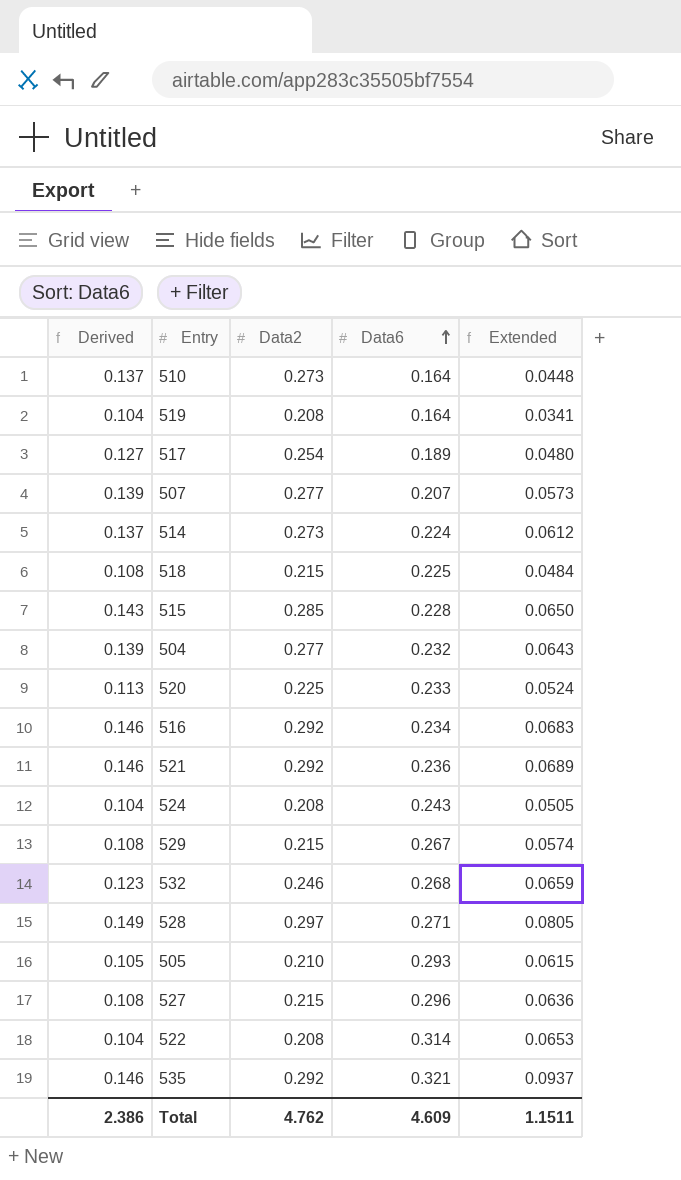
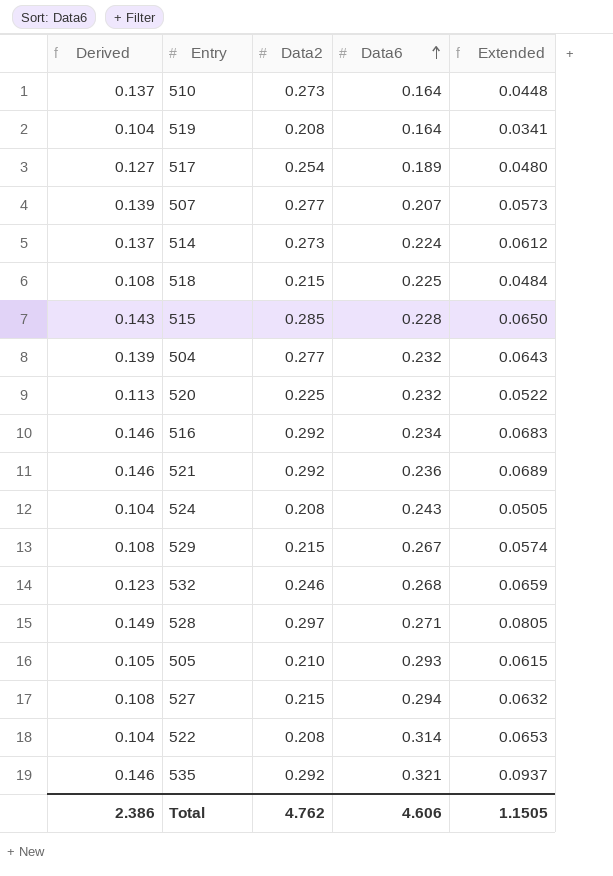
520 | Data6: 0.233 -> 0.232
520 | Extended: 0.0524 -> 0.0522
527 | Data6: 0.296 -> 0.294
527 | Extended: 0.0636 -> 0.0632
Total | Data6: 4.609 -> 4.606
Total | Extended: 1.1511 -> 1.1505

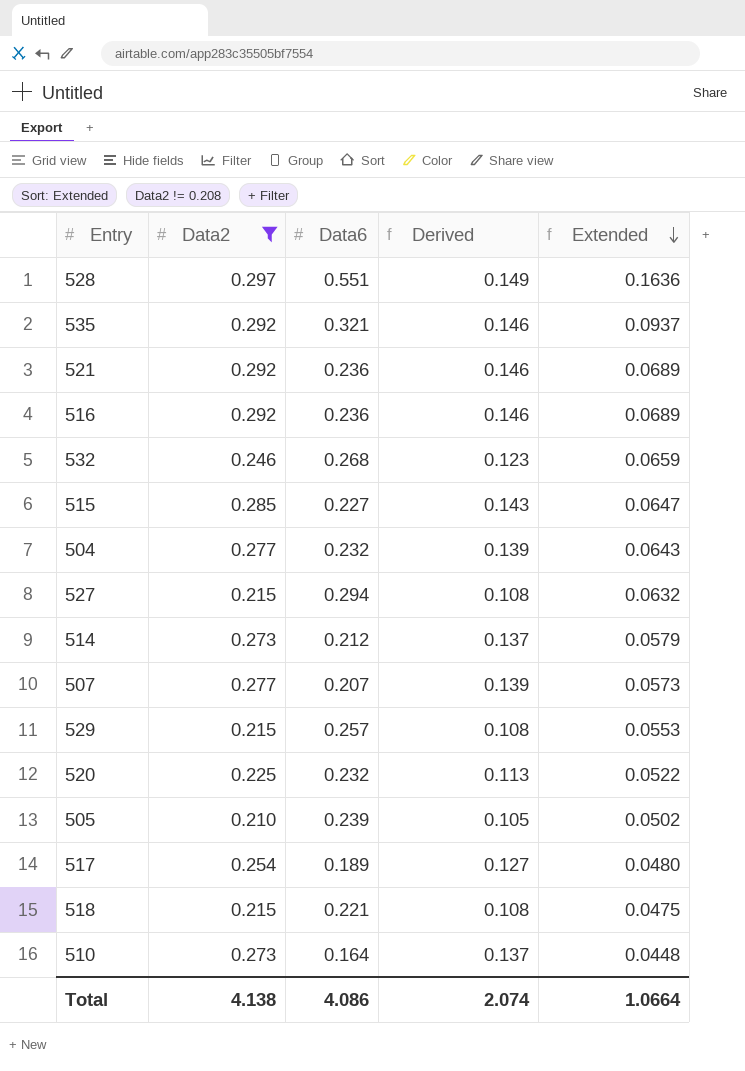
filter: none -> Data2 != 0.208
row order: Data6 ascending -> Extended descending
column Derived | position: 1 -> 4
528 | Data6: 0.271 -> 0.551
528 | Extended: 0.0805 -> 0.1636
516 | Data6: 0.234 -> 0.236
516 | Extended: 0.0683 -> 0.0689
515 | Data6: 0.228 -> 0.227
515 | Extended: 0.0650 -> 0.0647
514 | Data6: 0.224 -> 0.212
514 | Extended: 0.0612 -> 0.0579
529 | Data6: 0.267 -> 0.257
529 | Extended: 0.0574 -> 0.0553
505 | Data6: 0.293 -> 0.239
505 | Extended: 0.0615 -> 0.0502
518 | Data6: 0.225 -> 0.221
518 | Extended: 0.0484 -> 0.0475
Total | Data2: 4.762 -> 4.138
Total | Data6: 4.606 -> 4.086
Total | Derived: 2.386 -> 2.074
Total | Extended: 1.1505 -> 1.0664

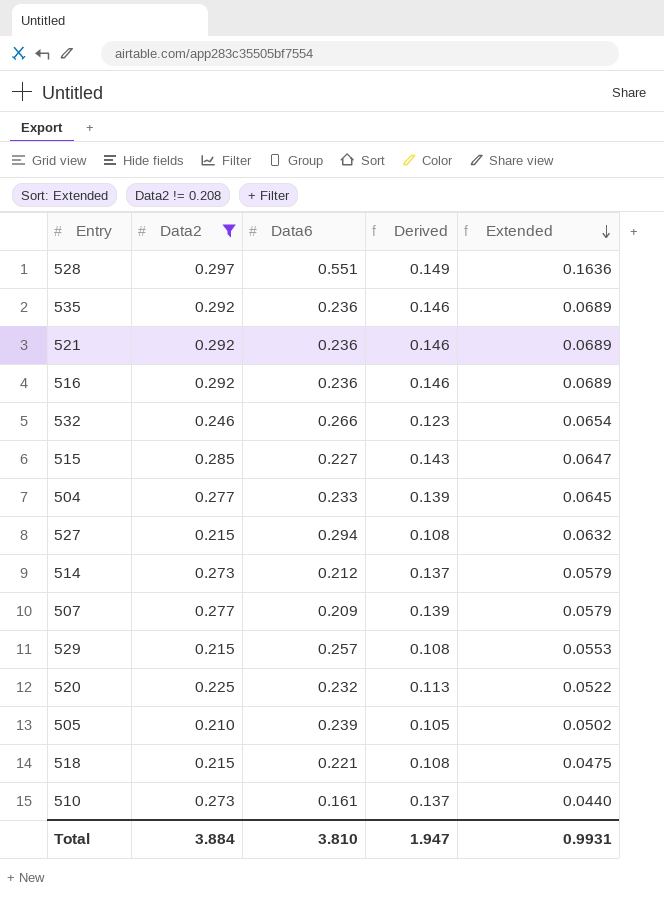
row 517: 0.254 | 0.189 | 0.127 | 0.0480 -> none
535 | Data6: 0.321 -> 0.236
535 | Extended: 0.0937 -> 0.0689
532 | Data6: 0.268 -> 0.266
532 | Extended: 0.0659 -> 0.0654
504 | Data6: 0.232 -> 0.233
504 | Extended: 0.0643 -> 0.0645
507 | Data6: 0.207 -> 0.209
507 | Extended: 0.0573 -> 0.0579
510 | Data6: 0.164 -> 0.161
510 | Extended: 0.0448 -> 0.0440
Total | Data2: 4.138 -> 3.884
Total | Data6: 4.086 -> 3.810
Total | Derived: 2.074 -> 1.947
Total | Extended: 1.0664 -> 0.9931

